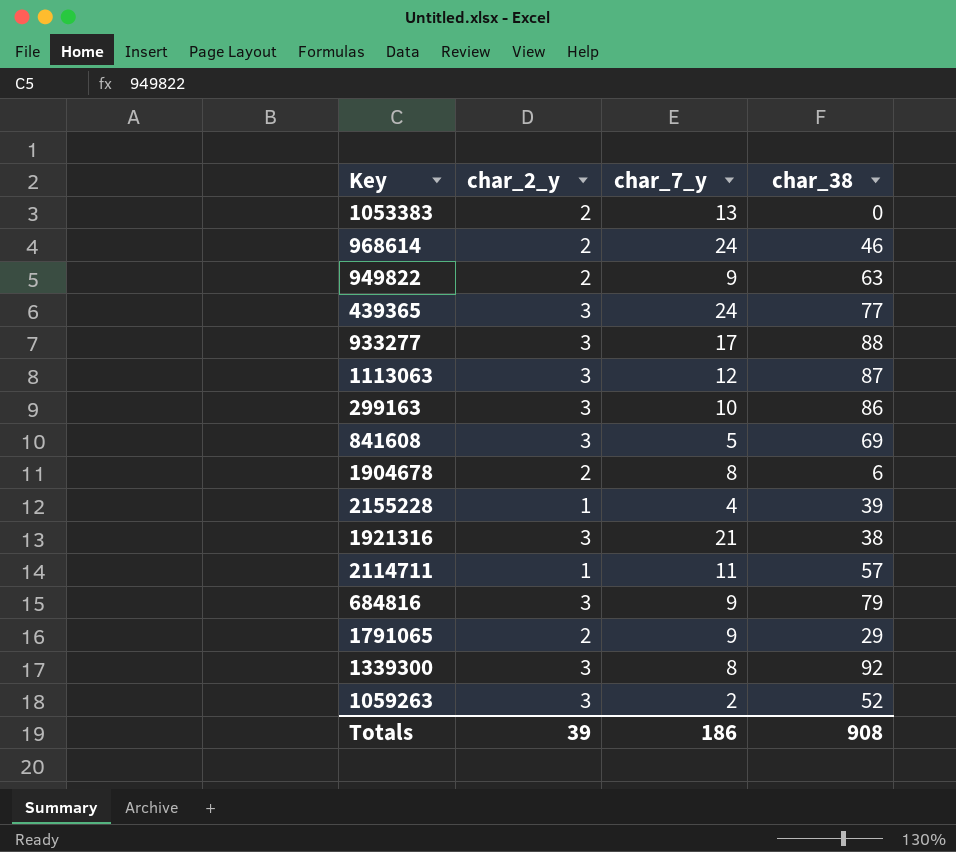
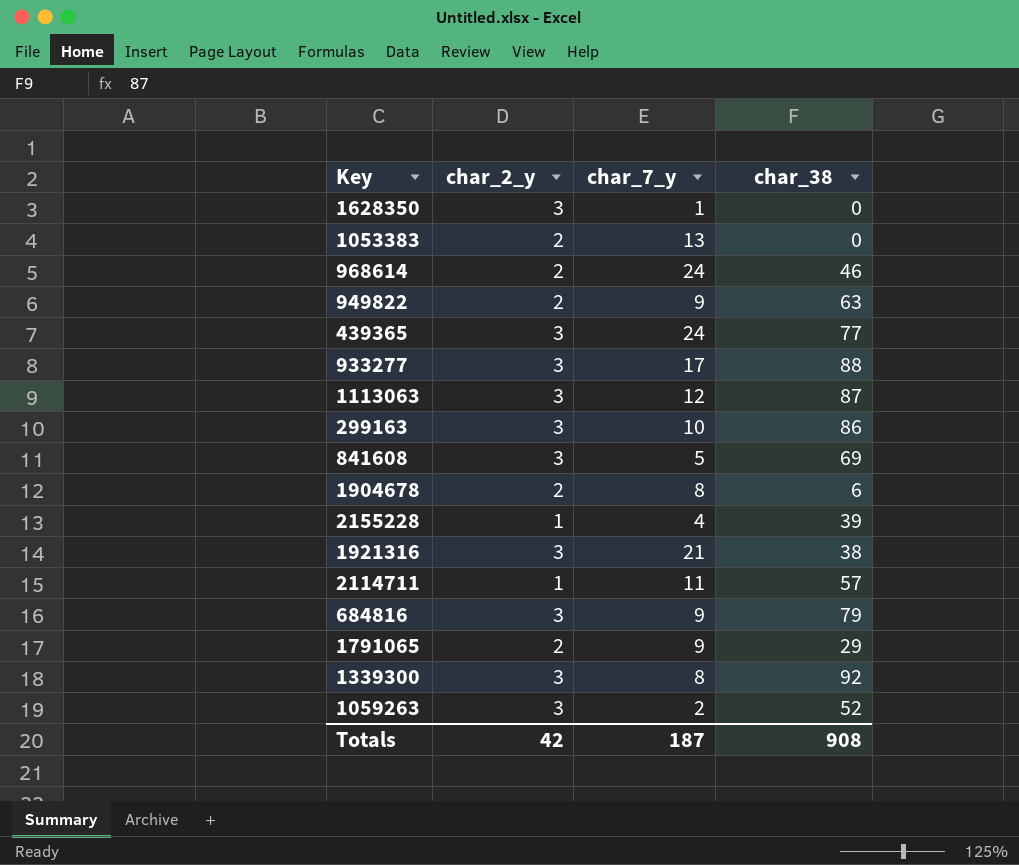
row 1628350: none -> 3 | 1 | 0
Totals | char_2_y: 39 -> 42
Totals | char_7_y: 186 -> 187

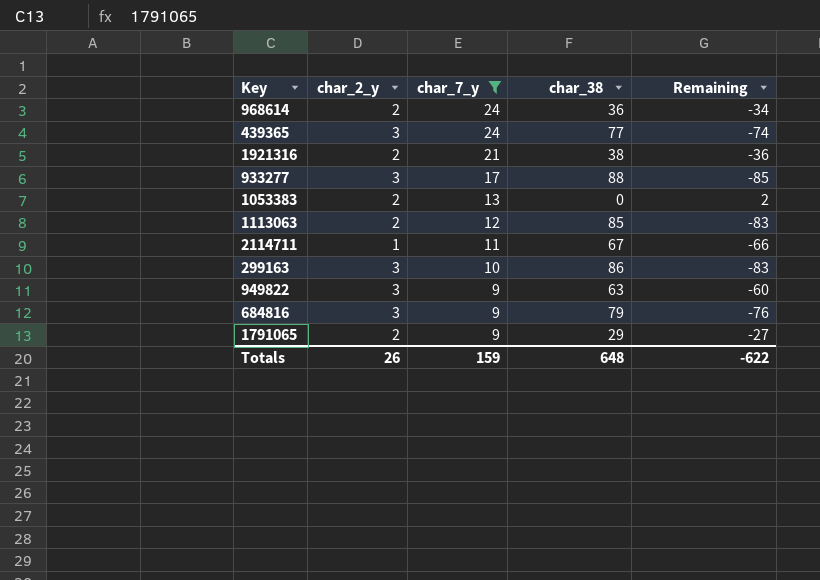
filter: none -> char_7_y >= 9
row order: none -> char_7_y descending
column Remaining | formula: none -> [char_2_y] - [char_38]
968614 | char_38: 46 -> 36
1921316 | char_2_y: 3 -> 2
1113063 | char_2_y: 3 -> 2
1113063 | char_38: 87 -> 85
2114711 | char_38: 57 -> 67
949822 | char_2_y: 2 -> 3
Totals | char_2_y: 42 -> 26
Totals | char_7_y: 187 -> 159
Totals | char_38: 908 -> 648

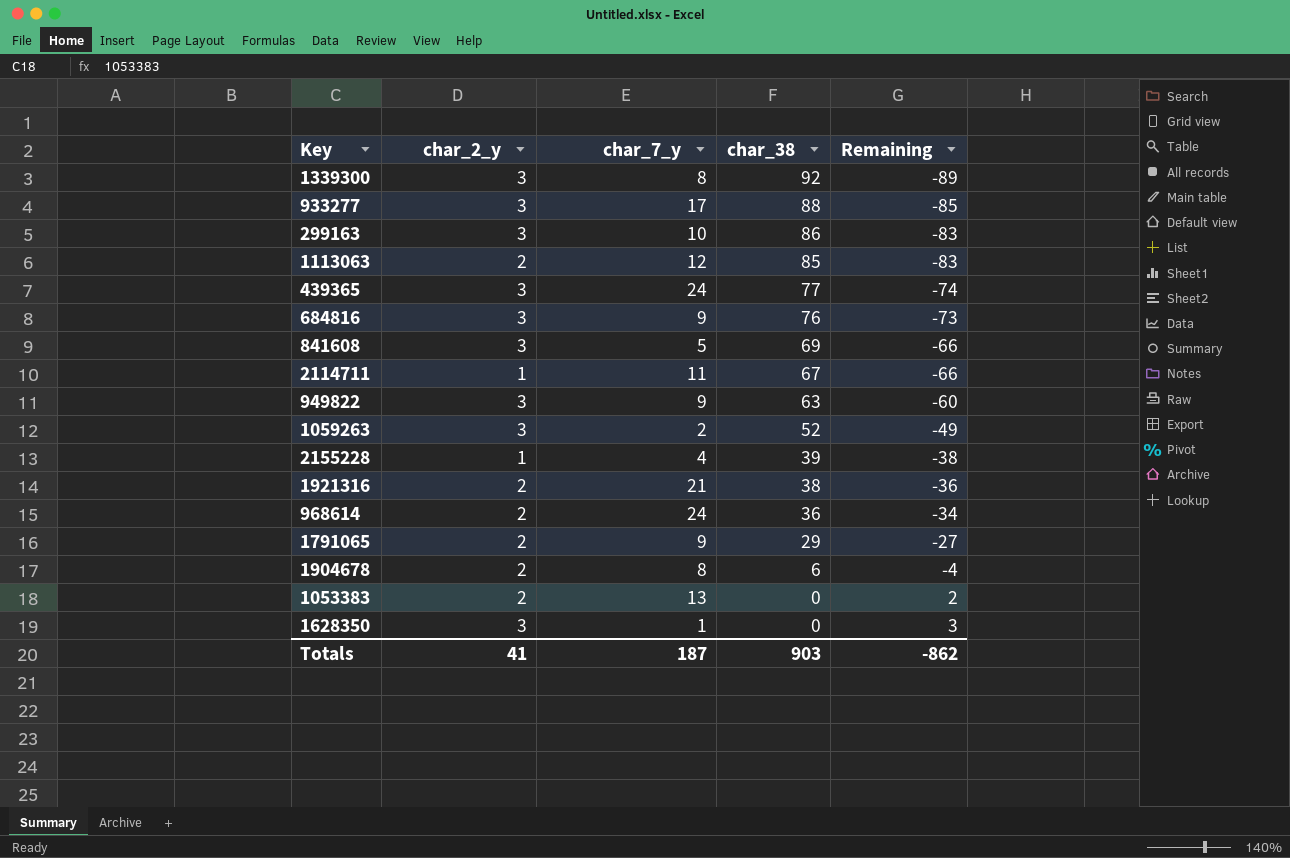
filter: char_7_y >= 9 -> none
row order: char_7_y descending -> char_38 descending
684816 | char_38: 79 -> 76
684816 | Remaining: -76 -> -73
Totals | char_2_y: 26 -> 41
Totals | char_7_y: 159 -> 187
Totals | char_38: 648 -> 903
Totals | Remaining: -622 -> -862

